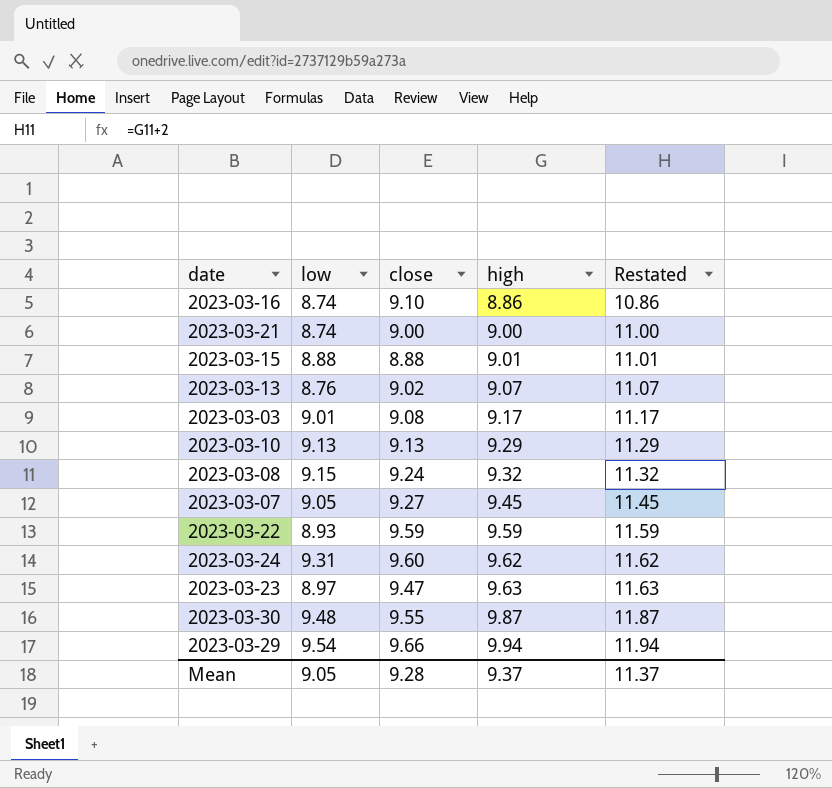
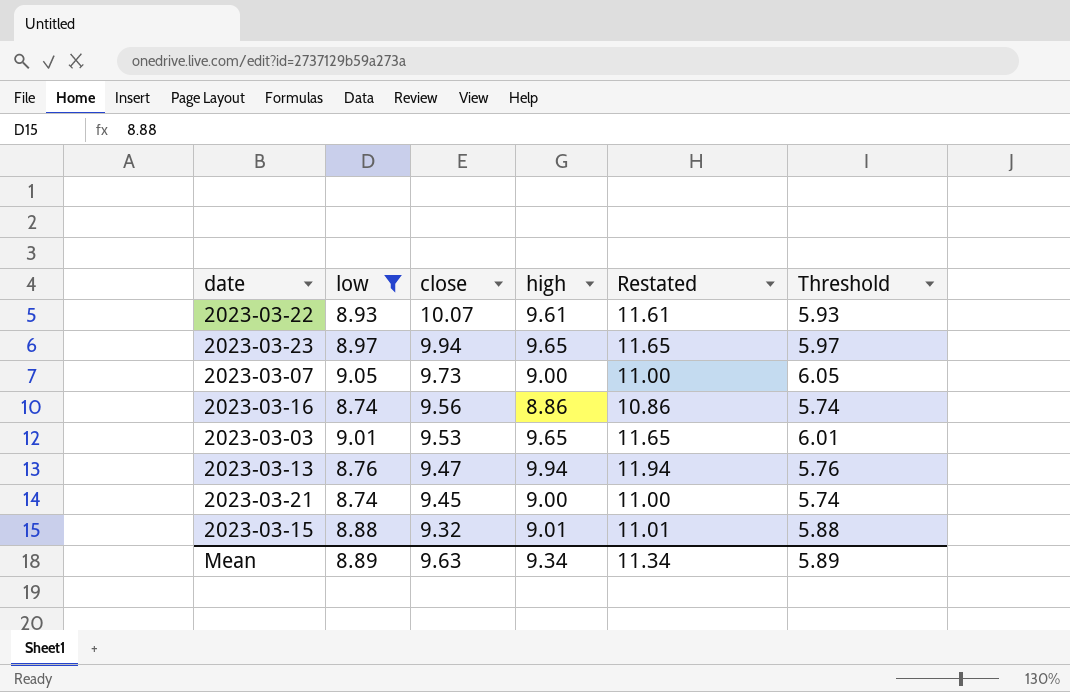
filter: none -> low <= 9.05
row order: high ascending -> close descending
column Threshold | formula: none -> [low] - 3
2023-03-22 | close: 9.59 -> 10.07
2023-03-22 | high: 9.59 -> 9.61
2023-03-22 | Restated: 11.59 -> 11.61
2023-03-23 | close: 9.47 -> 9.94
2023-03-23 | high: 9.63 -> 9.65
2023-03-23 | Restated: 11.63 -> 11.65
2023-03-07 | close: 9.27 -> 9.73
2023-03-07 | high: 9.45 -> 9.00
2023-03-07 | Restated: 11.45 -> 11.00
2023-03-16 | close: 9.10 -> 9.56
2023-03-03 | close: 9.08 -> 9.53
2023-03-03 | high: 9.17 -> 9.65
2023-03-03 | Restated: 11.17 -> 11.65
2023-03-13 | close: 9.02 -> 9.47
2023-03-13 | high: 9.07 -> 9.94
2023-03-13 | Restated: 11.07 -> 11.94
2023-03-21 | close: 9.00 -> 9.45
2023-03-15 | close: 8.88 -> 9.32
Mean | low: 9.05 -> 8.89
Mean | close: 9.28 -> 9.63
Mean | high: 9.37 -> 9.34
Mean | Restated: 11.37 -> 11.34

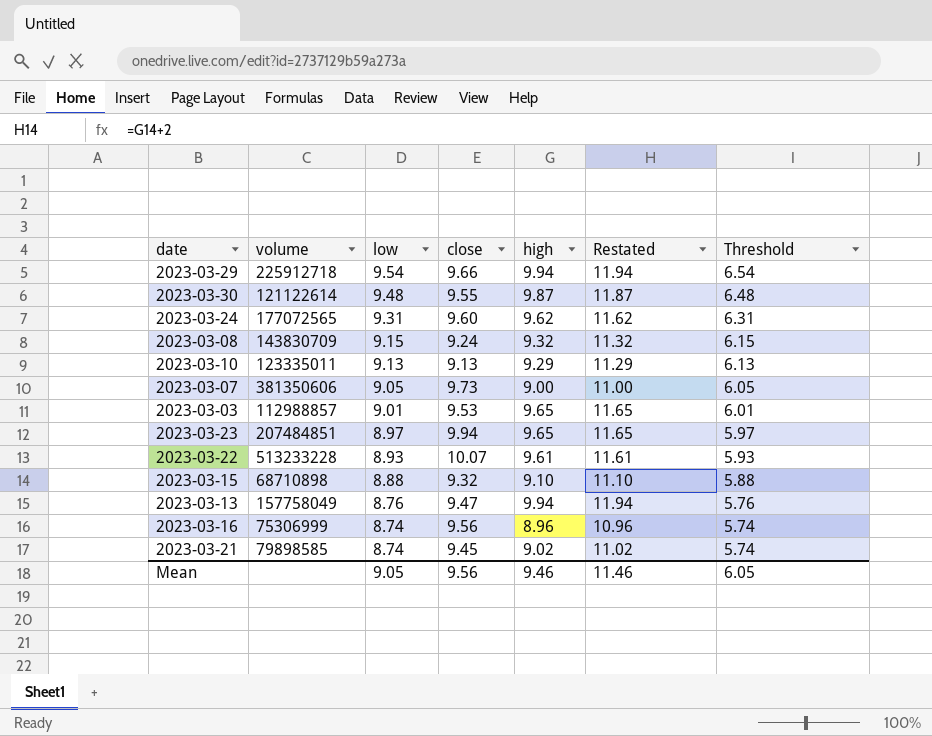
filter: low <= 9.05 -> none
row order: close descending -> low descending
column volume | position: none -> 2
2023-03-15 | high: 9.01 -> 9.10
2023-03-15 | Restated: 11.01 -> 11.10
2023-03-16 | high: 8.86 -> 8.96
2023-03-16 | Restated: 10.86 -> 10.96
2023-03-21 | high: 9.00 -> 9.02
2023-03-21 | Restated: 11.00 -> 11.02
Mean | low: 8.89 -> 9.05
Mean | close: 9.63 -> 9.56
Mean | high: 9.34 -> 9.46
Mean | Restated: 11.34 -> 11.46
Mean | Threshold: 5.89 -> 6.05

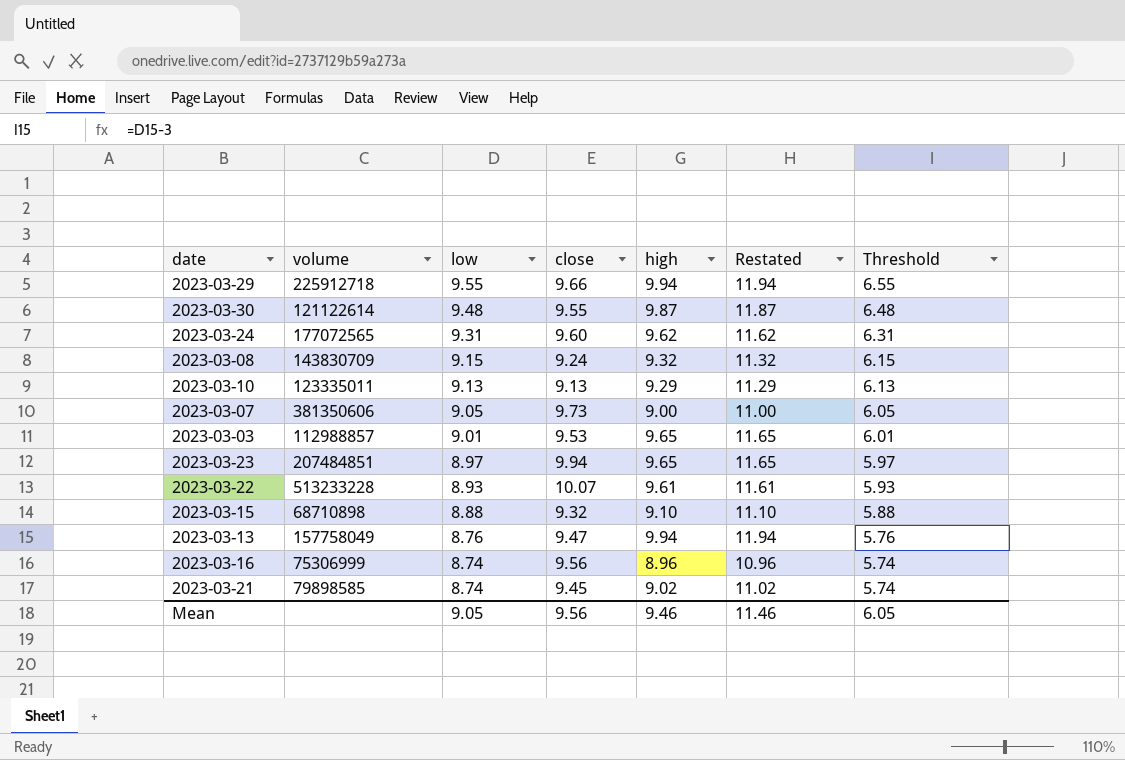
2023-03-29 | low: 9.54 -> 9.55
2023-03-29 | Threshold: 6.54 -> 6.55

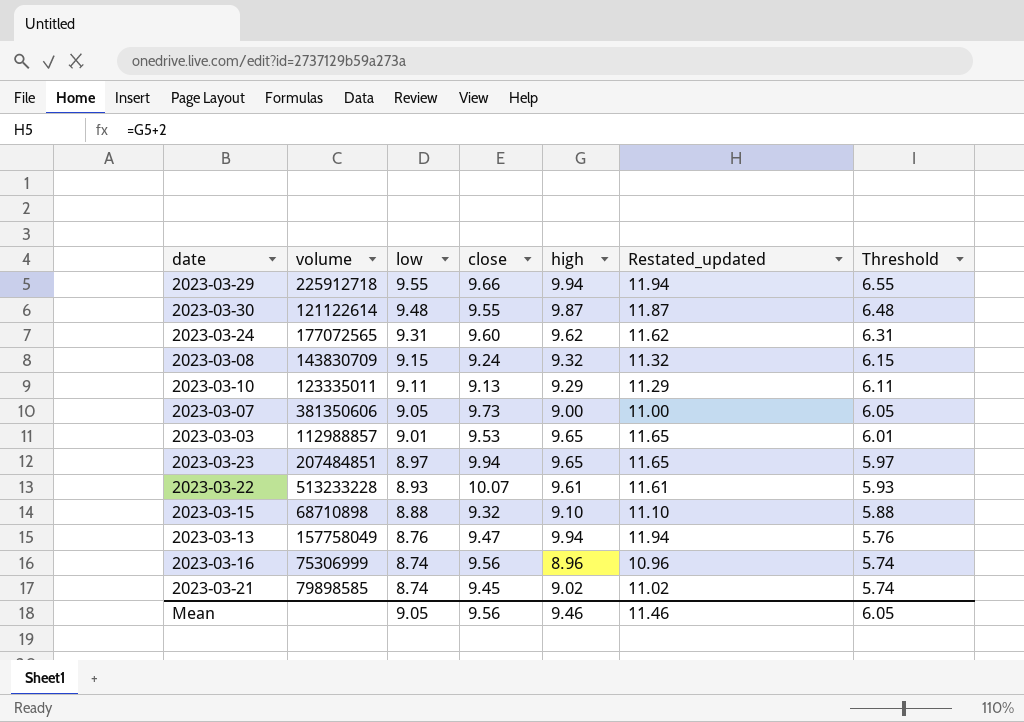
column name: Restated -> Restated_updated
2023-03-10 | low: 9.13 -> 9.11
2023-03-10 | Threshold: 6.13 -> 6.11

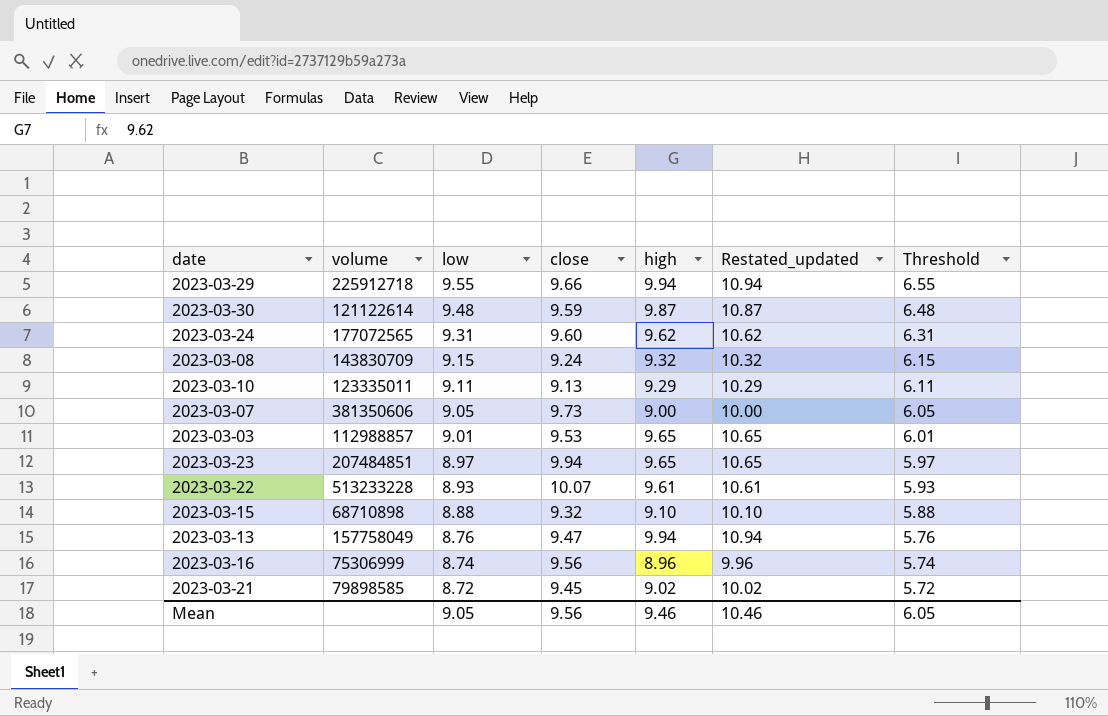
column Restated_updated | formula: [high] + 2 -> [high] + 1
2023-03-30 | close: 9.55 -> 9.59
2023-03-21 | low: 8.74 -> 8.72
2023-03-21 | Threshold: 5.74 -> 5.72
Mean | Restated_updated: 11.46 -> 10.46

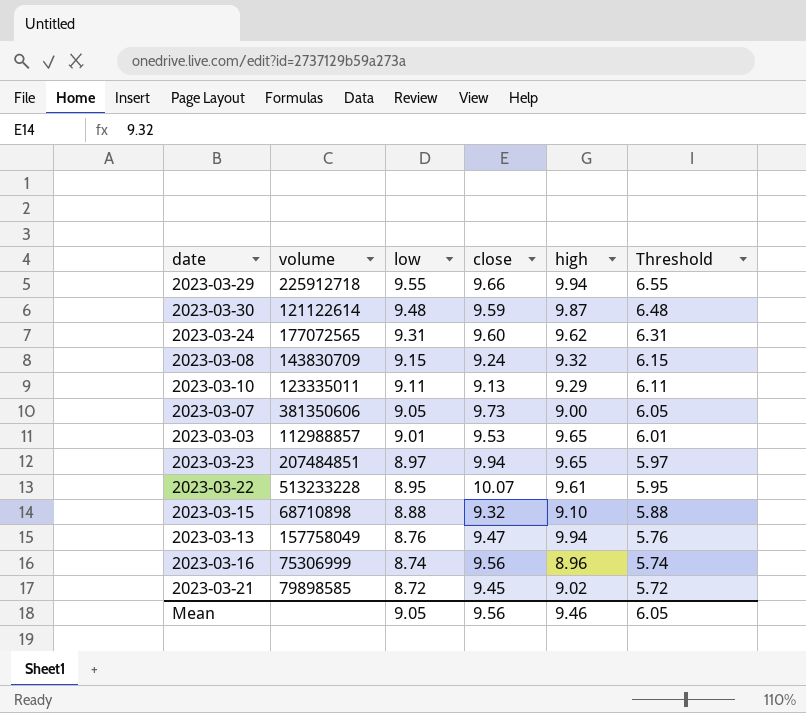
column Restated_updated | formula: [high] + 1 -> none
2023-03-22 | low: 8.93 -> 8.95
2023-03-22 | Threshold: 5.93 -> 5.95

